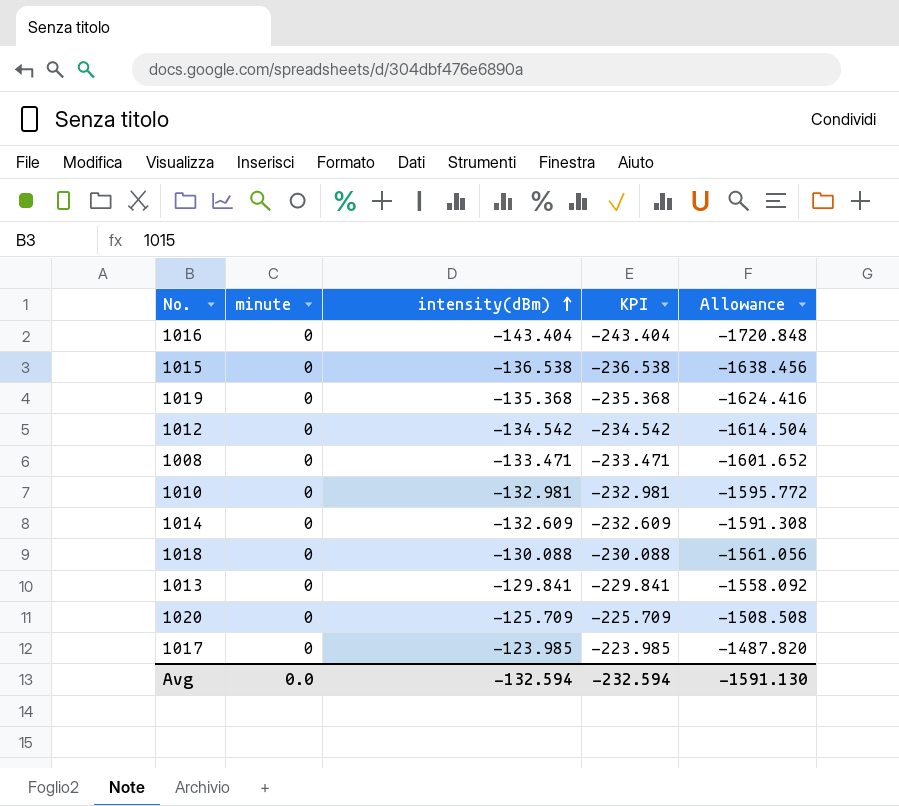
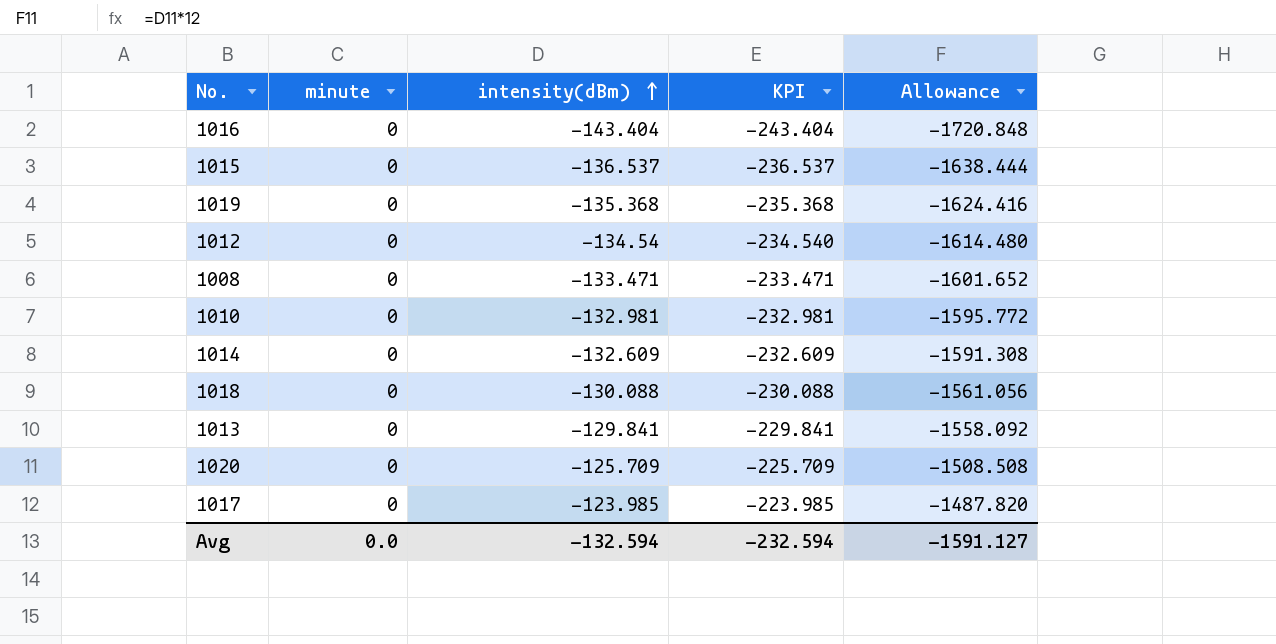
1015 | intensity(dBm): -136.538 -> -136.537
1015 | KPI: -236.538 -> -236.537
1015 | Allowance: -1638.456 -> -1638.444
1012 | intensity(dBm): -134.542 -> -134.54
1012 | KPI: -234.542 -> -234.540
1012 | Allowance: -1614.504 -> -1614.480
Avg | Allowance: -1591.130 -> -1591.127

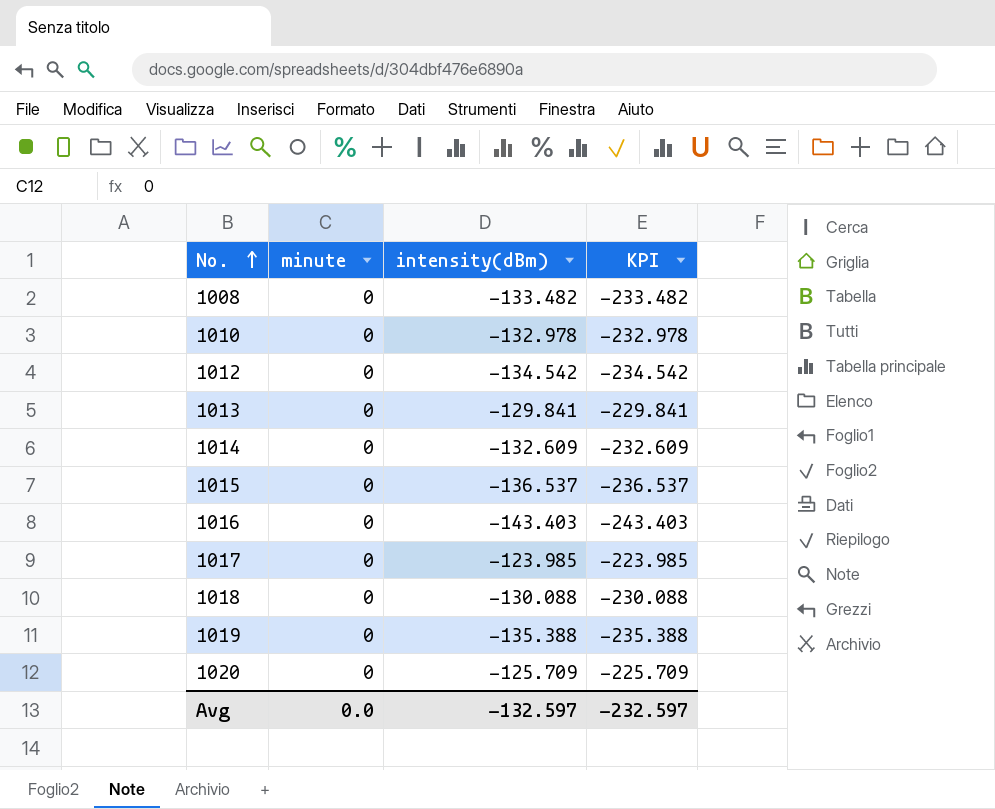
row order: intensity(dBm) ascending -> No. ascending
column Allowance | formula: [intensity(dBm)] * 12 -> none
1008 | intensity(dBm): -133.471 -> -133.482
1008 | KPI: -233.471 -> -233.482
1010 | intensity(dBm): -132.981 -> -132.978
1010 | KPI: -232.981 -> -232.978
1012 | intensity(dBm): -134.54 -> -134.542
1012 | KPI: -234.540 -> -234.542
1016 | intensity(dBm): -143.404 -> -143.403
1016 | KPI: -243.404 -> -243.403
1019 | intensity(dBm): -135.368 -> -135.388
1019 | KPI: -235.368 -> -235.388
Avg | intensity(dBm): -132.594 -> -132.597
Avg | KPI: -232.594 -> -232.597

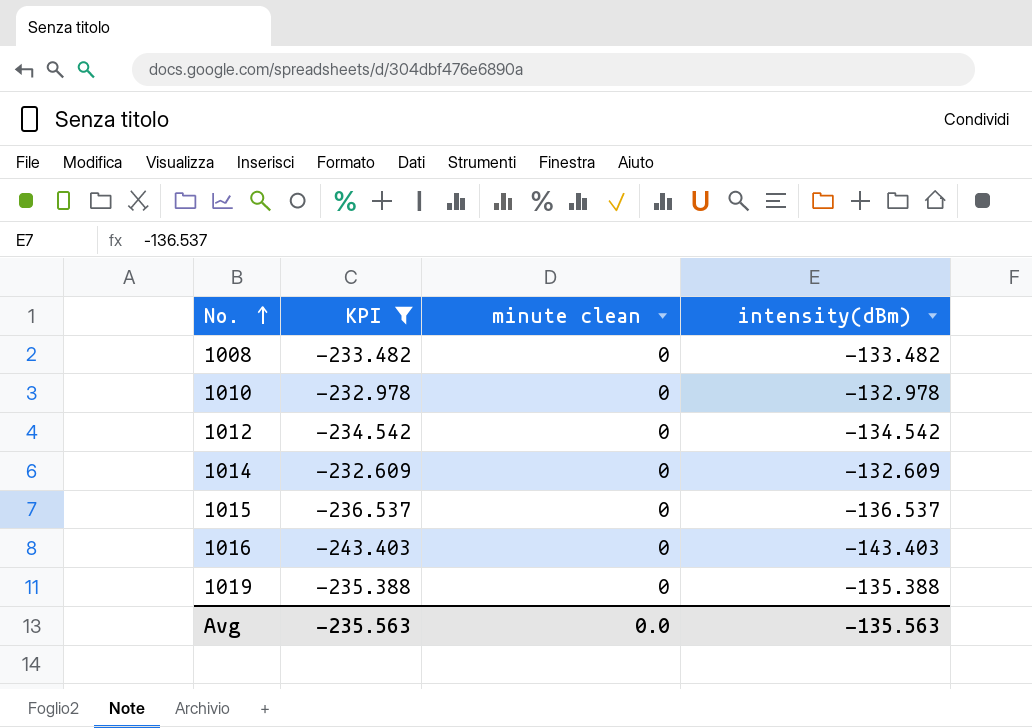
filter: none -> KPI <= -232.609
column KPI | position: 4 -> 2
column name: minute -> minute clean
Avg | KPI: -232.597 -> -235.563
Avg | intensity(dBm): -132.597 -> -135.563

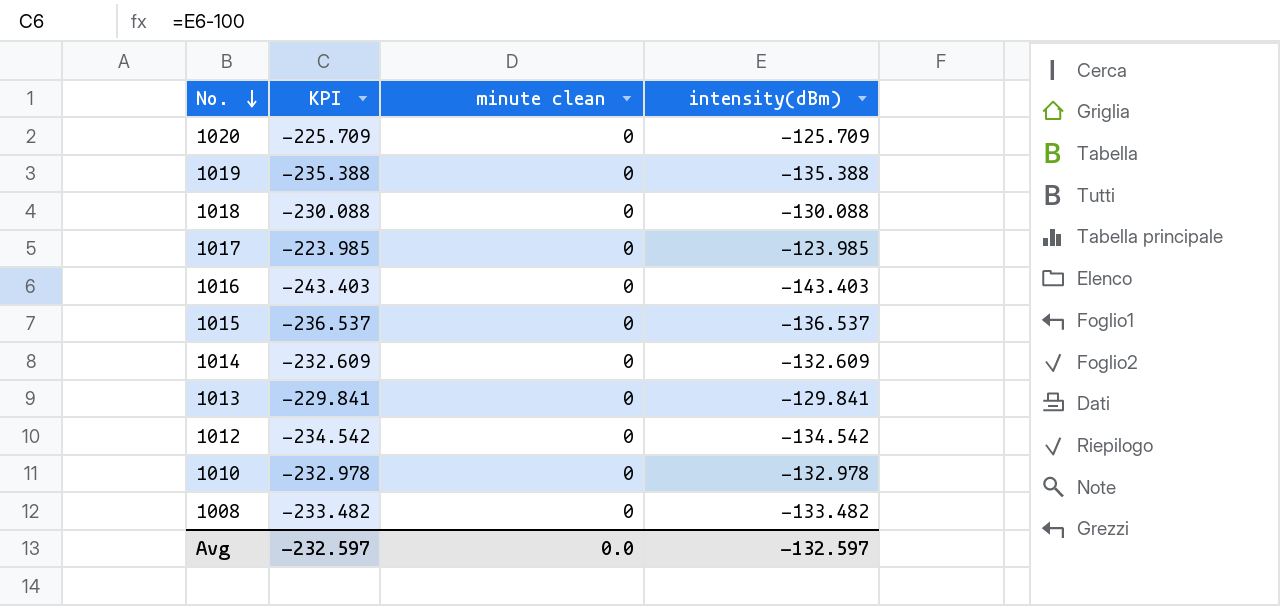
filter: KPI <= -232.609 -> none
row order: No. ascending -> No. descending
Avg | KPI: -235.563 -> -232.597
Avg | intensity(dBm): -135.563 -> -132.597

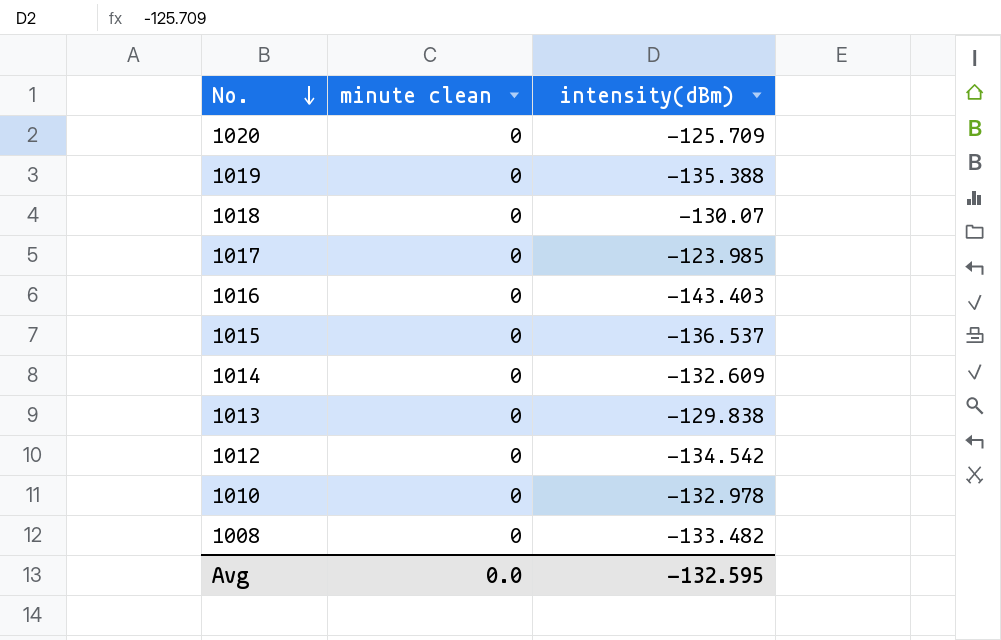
column KPI | formula: [intensity(dBm)] - 100 -> none
1018 | intensity(dBm): -130.088 -> -130.07
1013 | intensity(dBm): -129.841 -> -129.838
Avg | intensity(dBm): -132.597 -> -132.595

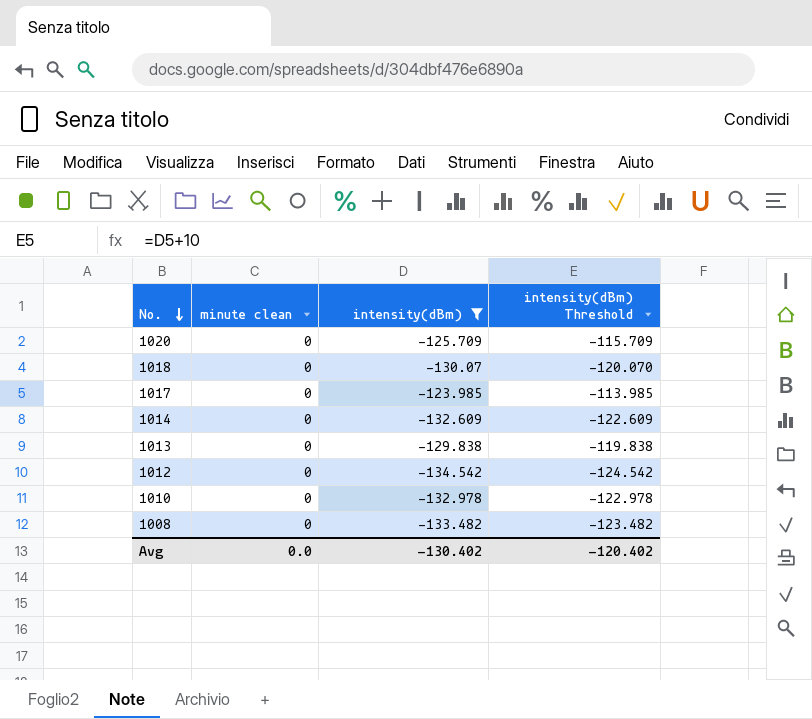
filter: none -> intensity(dBm) >= -134.542
column intensity(dBm) Threshold | formula: none -> [intensity(dBm)] + 10
Avg | intensity(dBm): -132.595 -> -130.402

